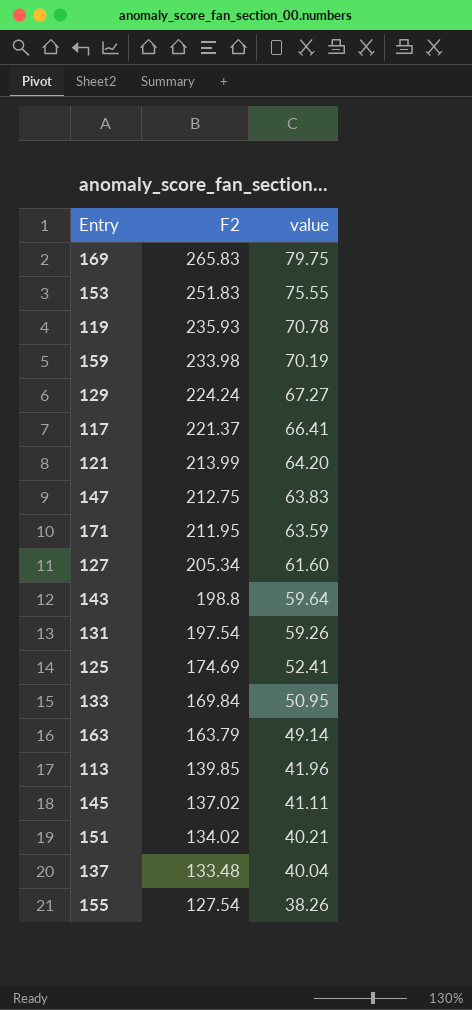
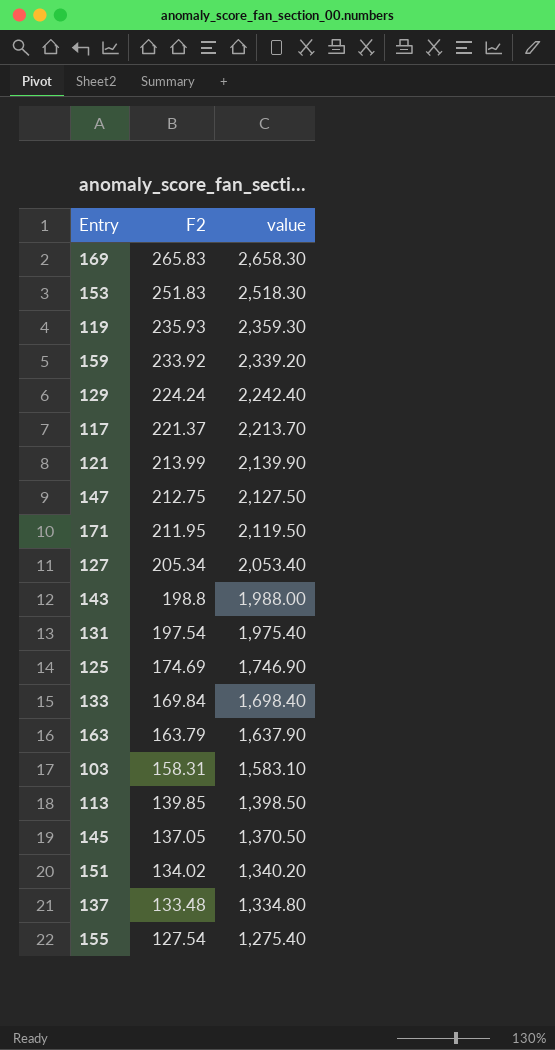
column value | formula: [F2] * 0.3 -> [F2] * 10
159 | F2: 233.98 -> 233.92
row 103: none -> 158.31 | 1,583.10
145 | F2: 137.02 -> 137.05

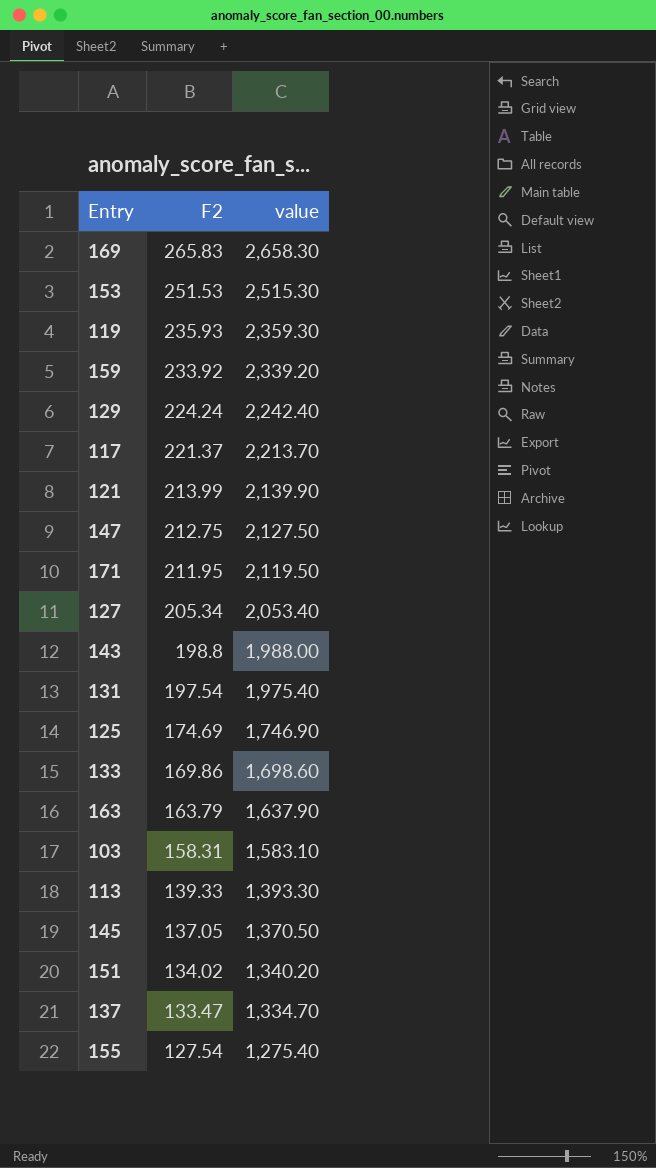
153 | F2: 251.83 -> 251.53
153 | value: 2,518.30 -> 2,515.30
133 | F2: 169.84 -> 169.86
133 | value: 1,698.40 -> 1,698.60
113 | F2: 139.85 -> 139.33
113 | value: 1,398.50 -> 1,393.30
137 | F2: 133.48 -> 133.47
137 | value: 1,334.80 -> 1,334.70

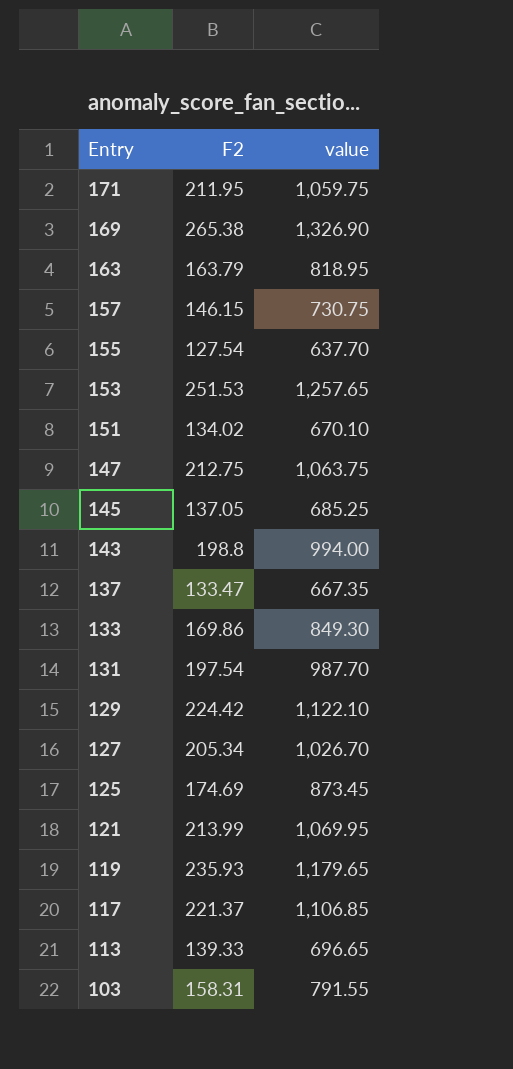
row order: F2 descending -> Entry descending
column value | formula: [F2] * 10 -> [F2] * 5
row 159: 233.92 | 2,339.20 -> none
169 | F2: 265.83 -> 265.38
row 157: none -> 146.15 | 730.75
129 | F2: 224.24 -> 224.42

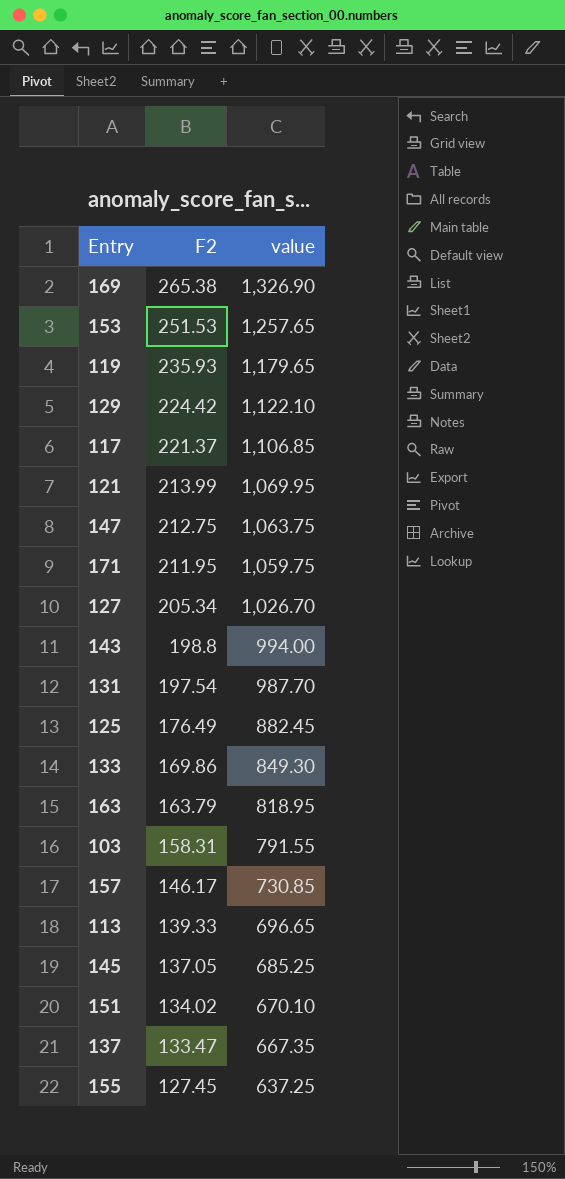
row order: Entry descending -> F2 descending
125 | F2: 174.69 -> 176.49
125 | value: 873.45 -> 882.45
157 | F2: 146.15 -> 146.17
157 | value: 730.75 -> 730.85
155 | F2: 127.54 -> 127.45
155 | value: 637.70 -> 637.25

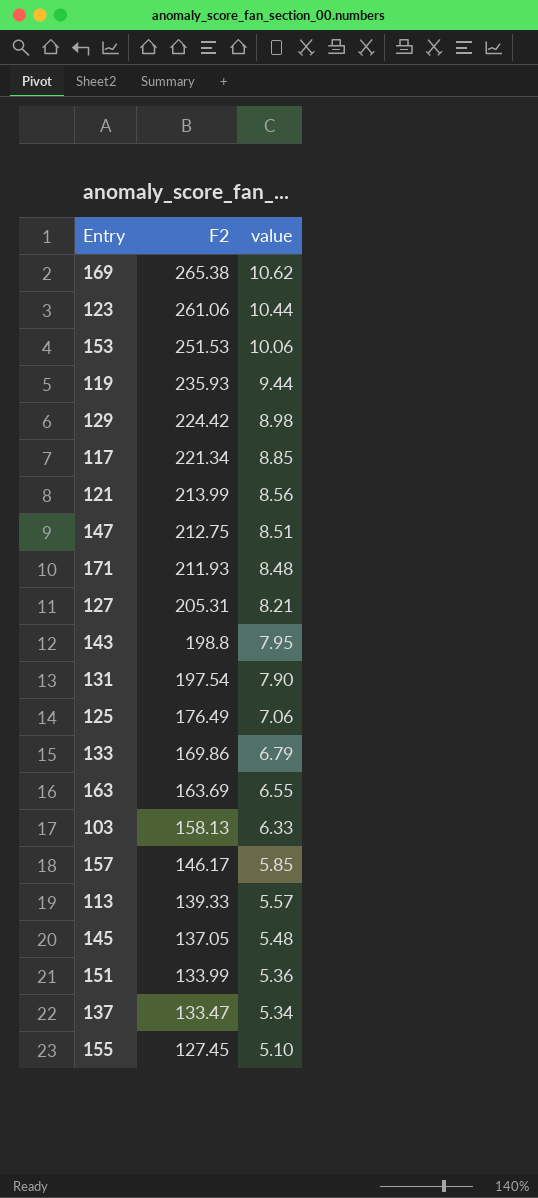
column value | formula: [F2] * 5 -> [F2] * 0.04
row 123: none -> 261.06 | 10.44
117 | F2: 221.37 -> 221.34
171 | F2: 211.95 -> 211.93
127 | F2: 205.34 -> 205.31
163 | F2: 163.79 -> 163.69
103 | F2: 158.31 -> 158.13
151 | F2: 134.02 -> 133.99

